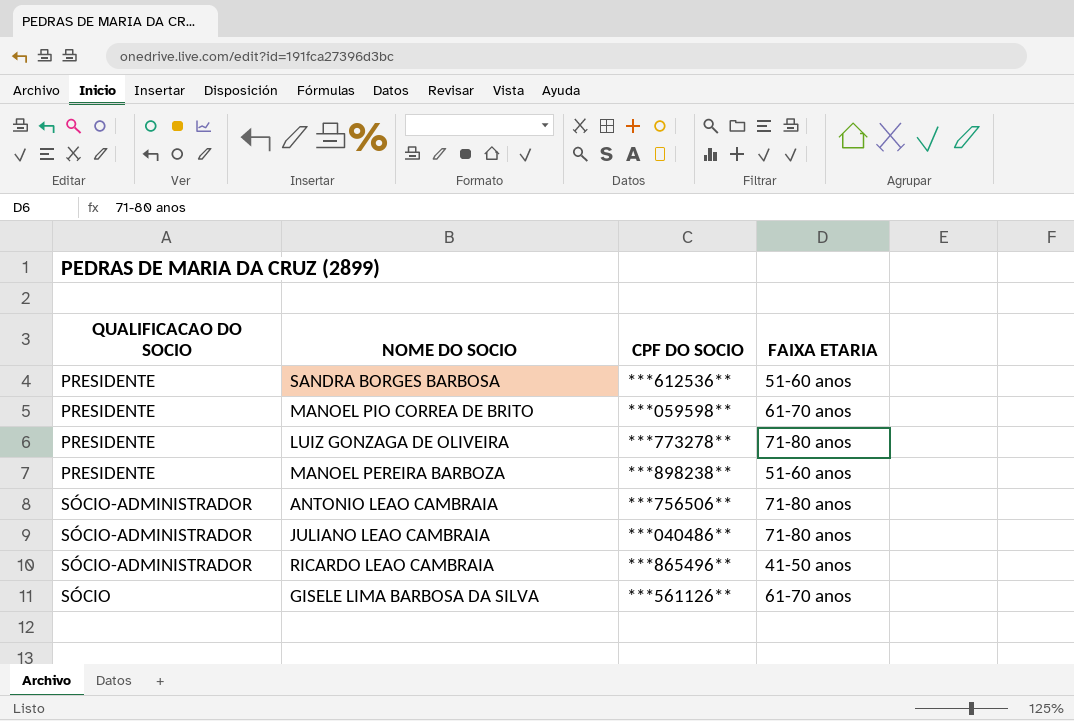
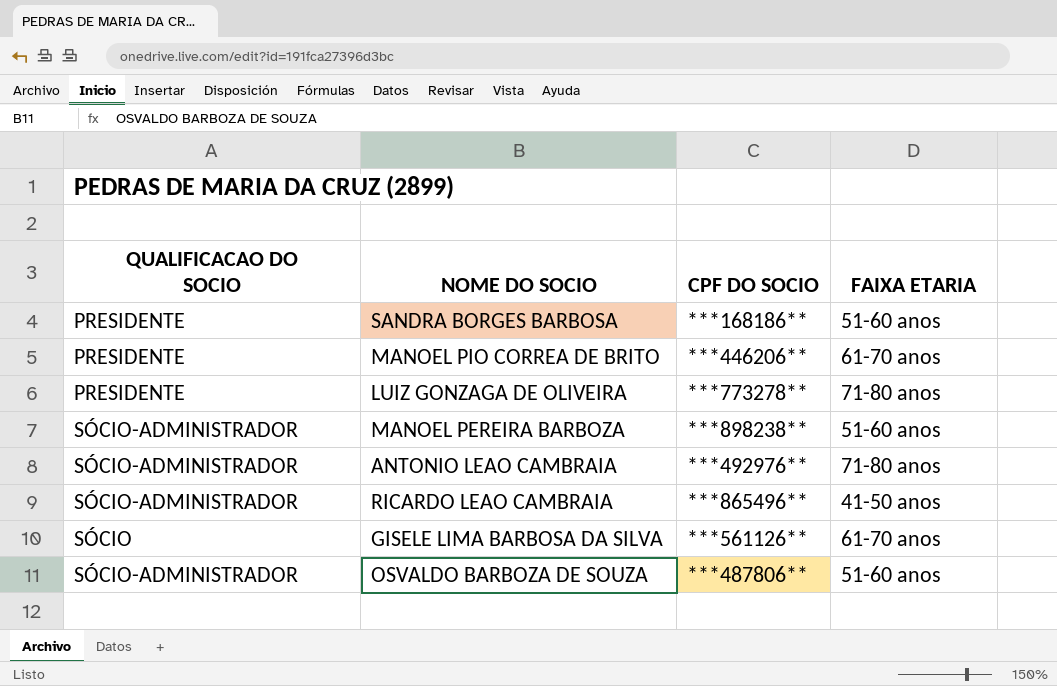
row JULIANO LEAO CAMBRAIA: SÓCIO-ADMINISTRADOR | ***040486** | 71-80 anos -> none
SANDRA BORGES BARBOSA | CPF DO SOCIO: ***612536** -> ***168186**
MANOEL PIO CORREA DE BRITO | CPF DO SOCIO: ***059598** -> ***446206**
MANOEL PEREIRA BARBOZA | QUALIFICACAO DO SOCIO: PRESIDENTE -> SÓCIO-ADMINISTRADOR
ANTONIO LEAO CAMBRAIA | CPF DO SOCIO: ***756506** -> ***492976**
row OSVALDO BARBOZA DE SOUZA: none -> SÓCIO-ADMINISTRADOR | ***487806** | 51-60 anos

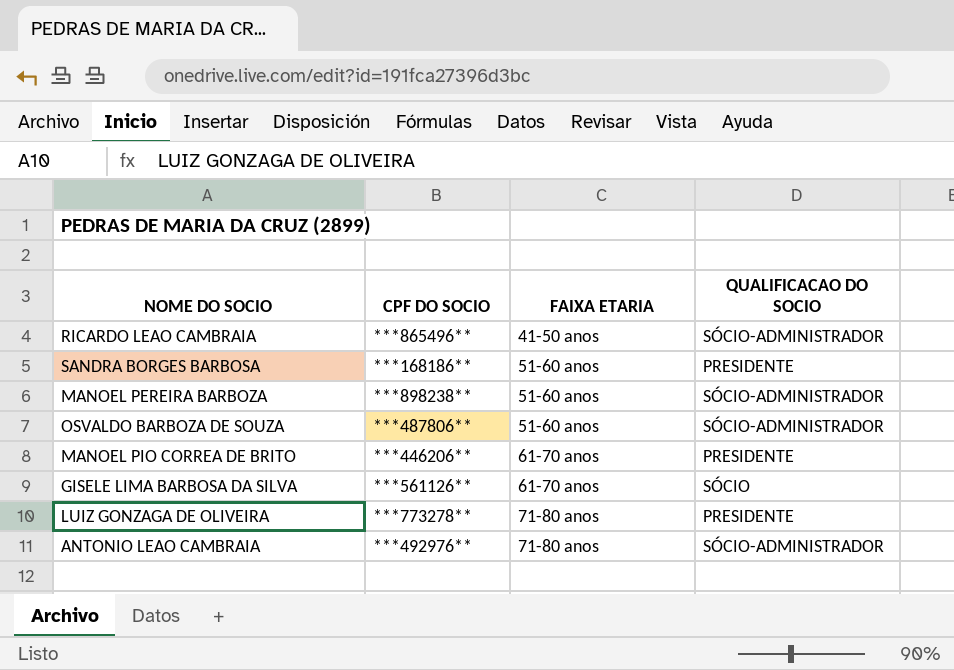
row order: none -> FAIXA ETARIA ascending
column QUALIFICACAO DO SOCIO | position: 1 -> 4

